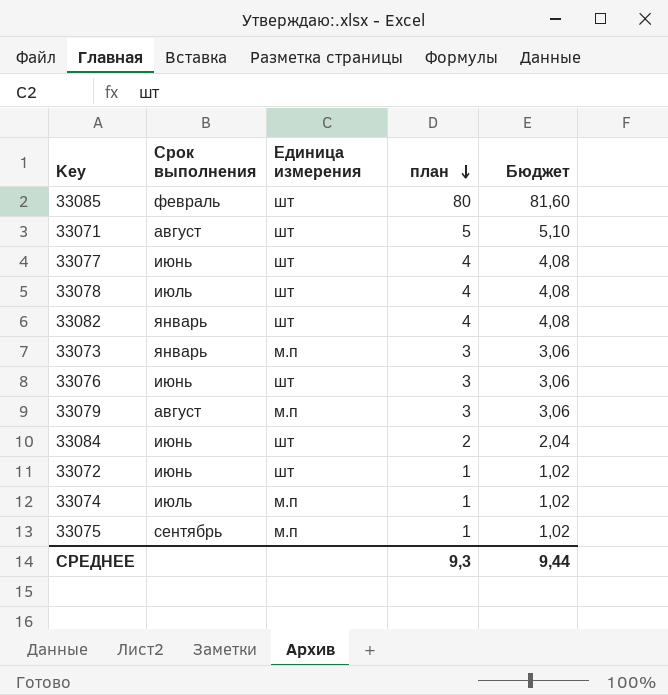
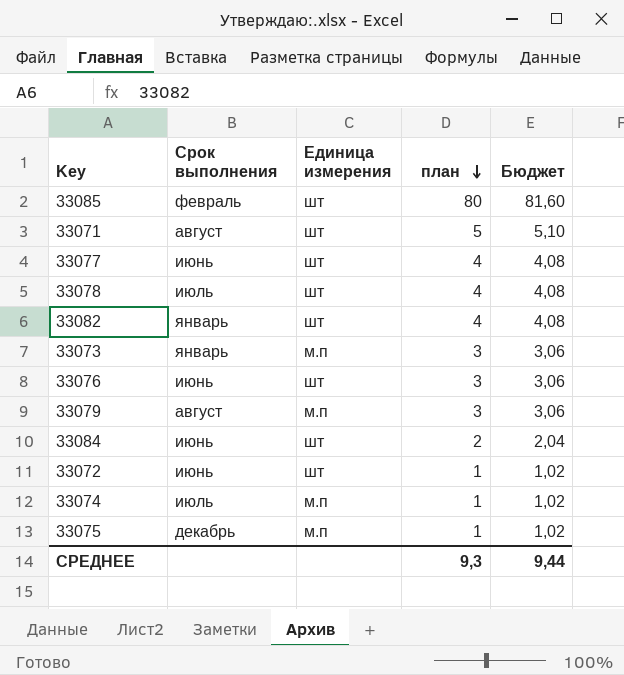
33075 | Срок выполнения: сентябрь -> декабрь

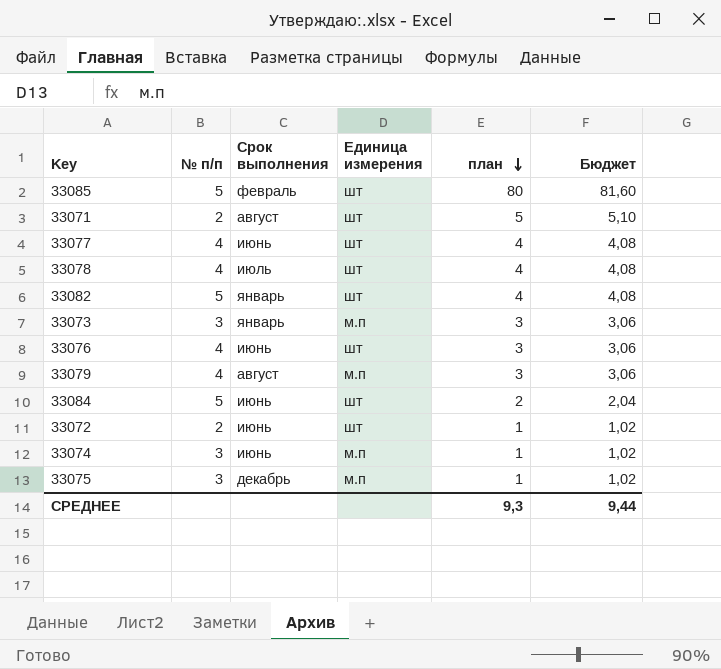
column № п/п | position: none -> 2
33074 | Срок выполнения: июль -> июнь

